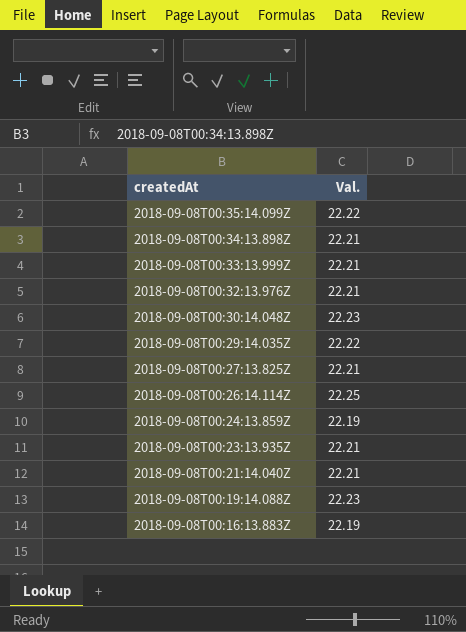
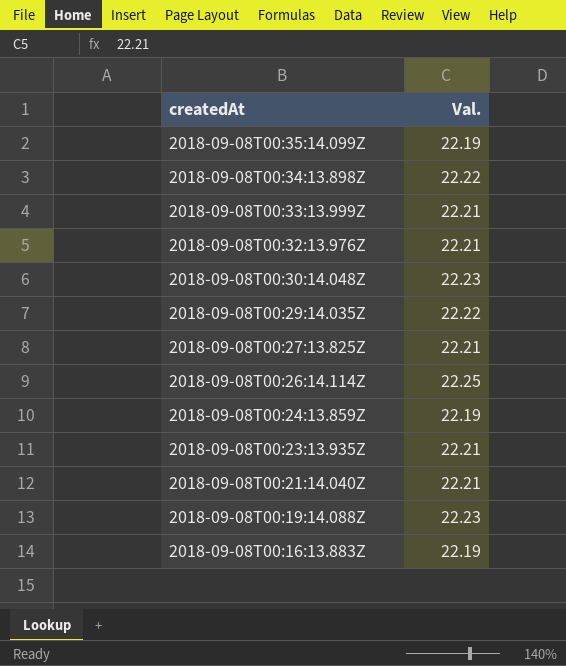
2018-09-08T00:35:14.099Z | Val.: 22.22 -> 22.19
2018-09-08T00:34:13.898Z | Val.: 22.21 -> 22.22

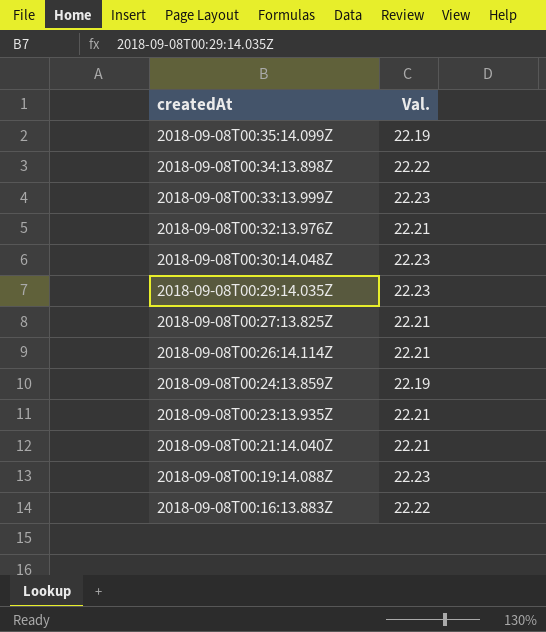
2018-09-08T00:33:13.999Z | Val.: 22.21 -> 22.23
2018-09-08T00:29:14.035Z | Val.: 22.22 -> 22.23
2018-09-08T00:26:14.114Z | Val.: 22.25 -> 22.21
2018-09-08T00:16:13.883Z | Val.: 22.19 -> 22.22

